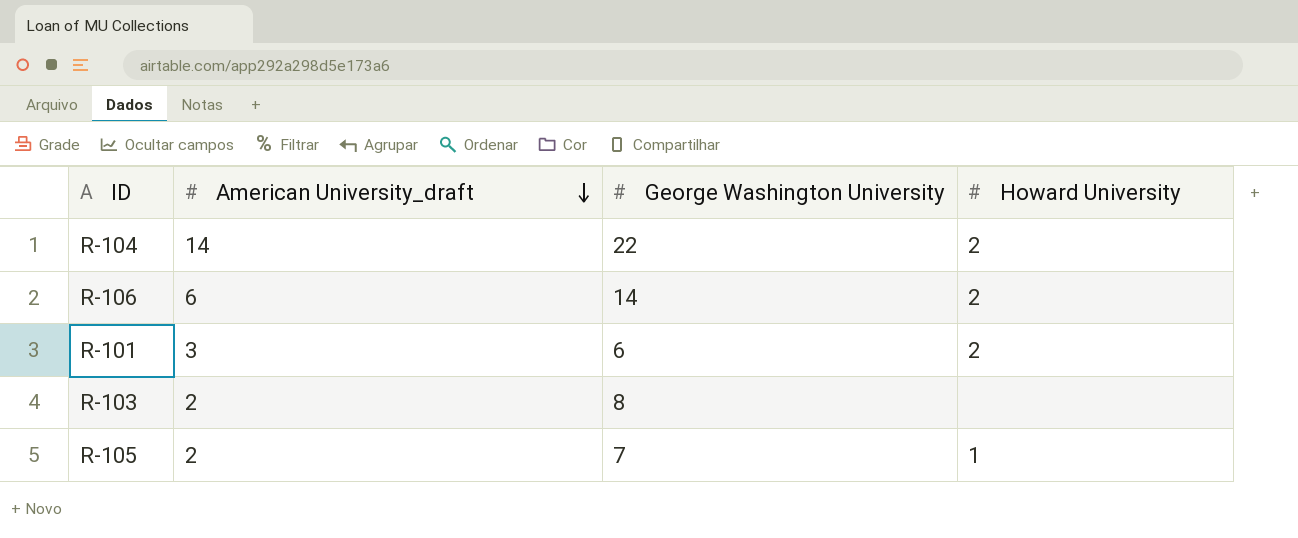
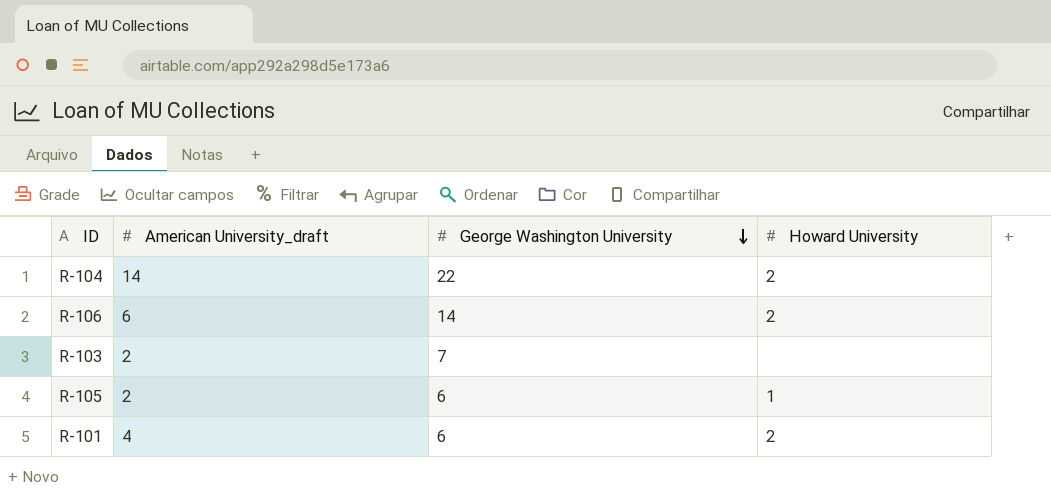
row order: American University_draft descending -> George Washington University descending
R-103 | George Washington University: 8 -> 7
R-105 | George Washington University: 7 -> 6
R-101 | American University_draft: 3 -> 4

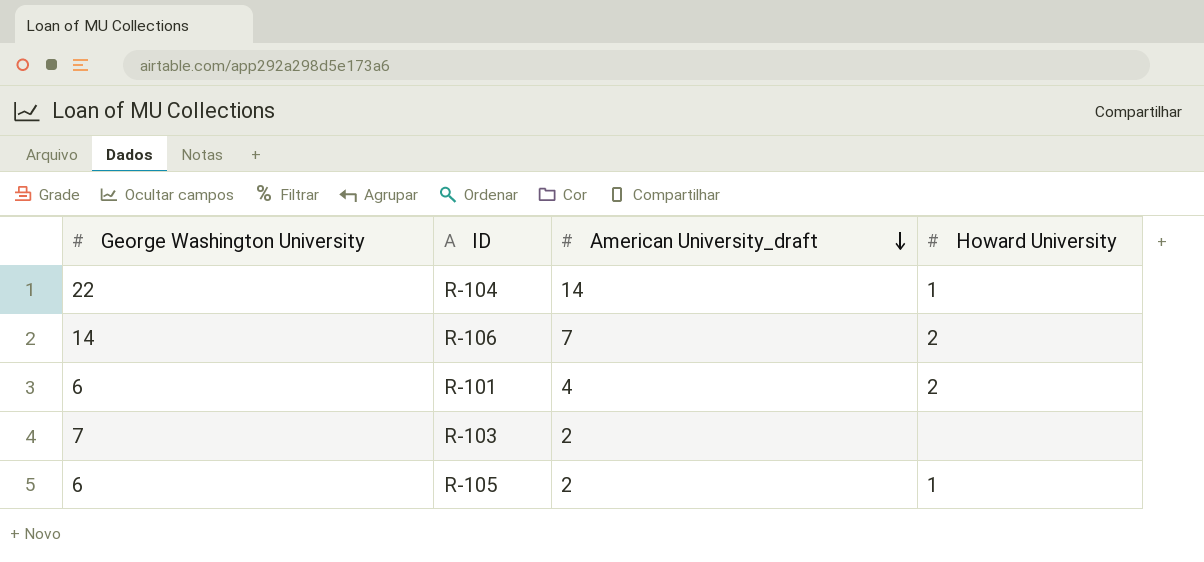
row order: George Washington University descending -> American University_draft descending
column George Washington University | position: 3 -> 1
R-104 | Howard University: 2 -> 1
R-106 | American University_draft: 6 -> 7

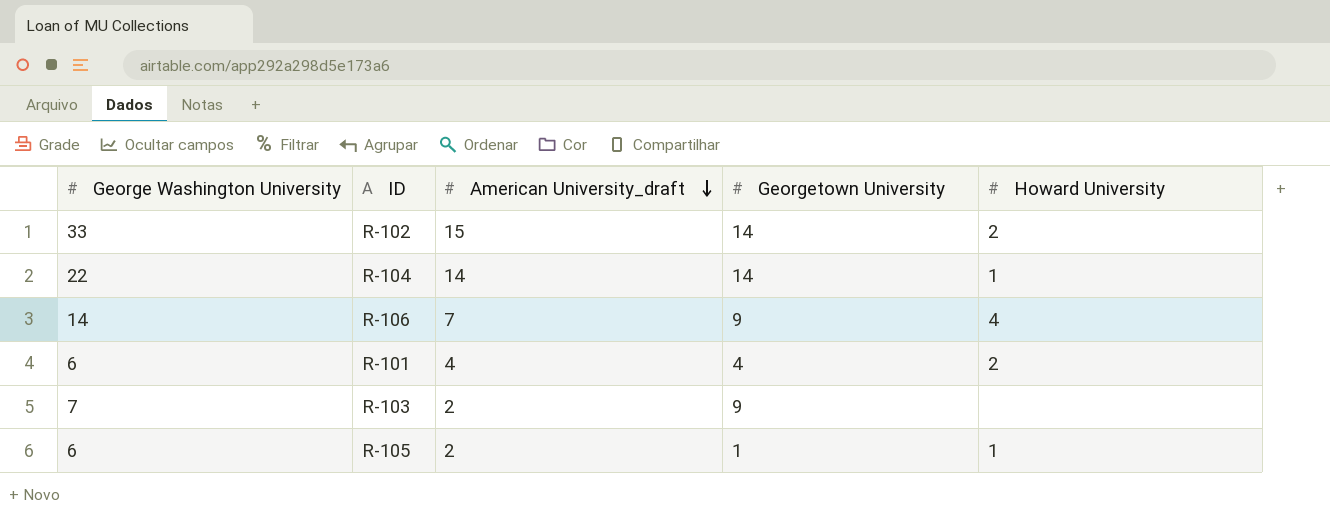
column Georgetown University | position: none -> 4
row R-102: none -> 33 | 15 | 14 | 2
R-106 | Howard University: 2 -> 4

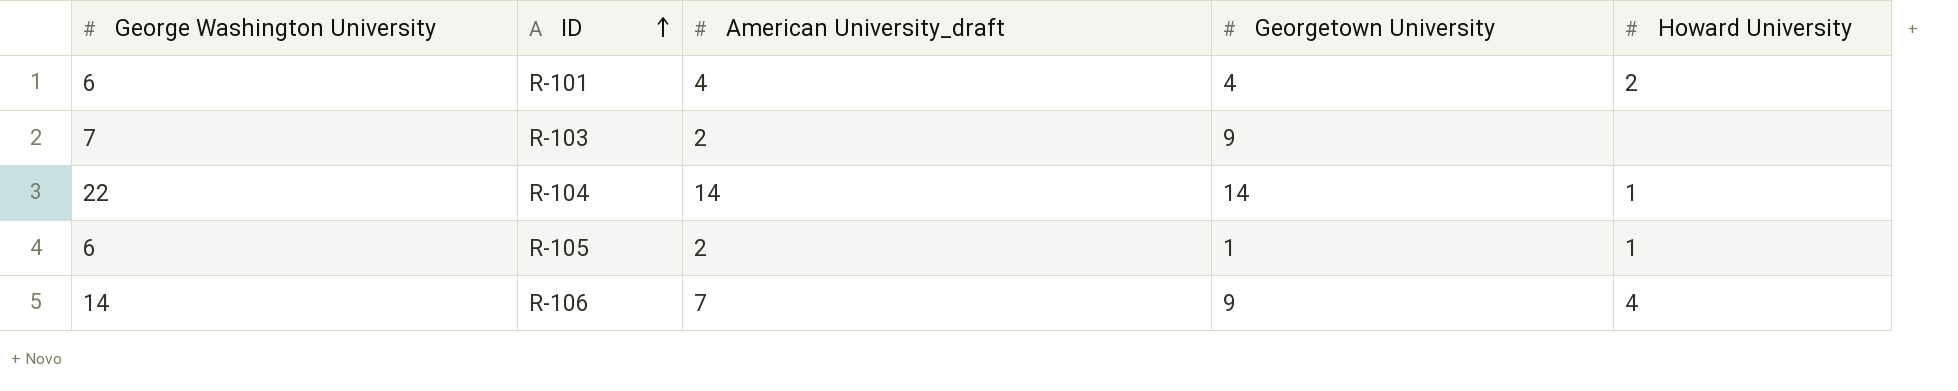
row order: American University_draft descending -> ID ascending
row R-102: 33 | 15 | 14 | 2 -> none

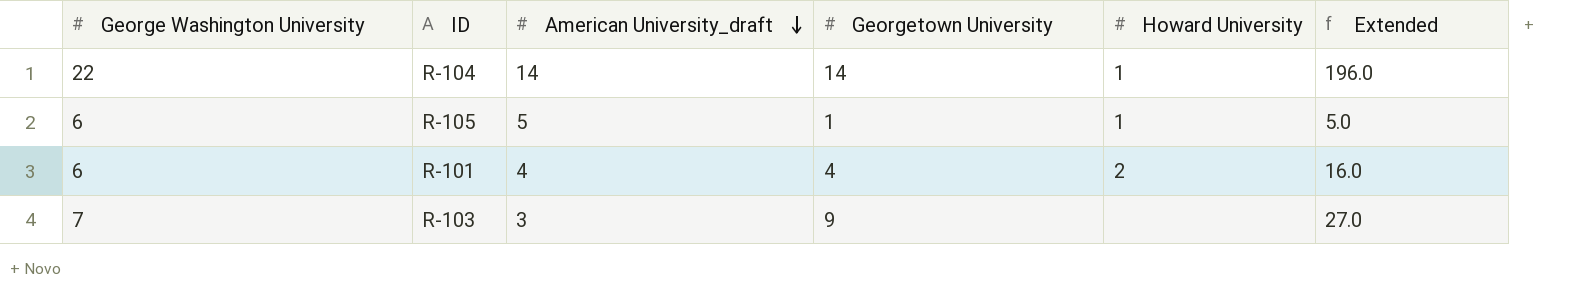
row order: ID ascending -> American University_draft descending
column Extended | formula: none -> [American University_draft] * [Georgetown University]
row R-106: 14 | 7 | 9 | 4 -> none
R-105 | American University_draft: 2 -> 5
R-103 | American University_draft: 2 -> 3

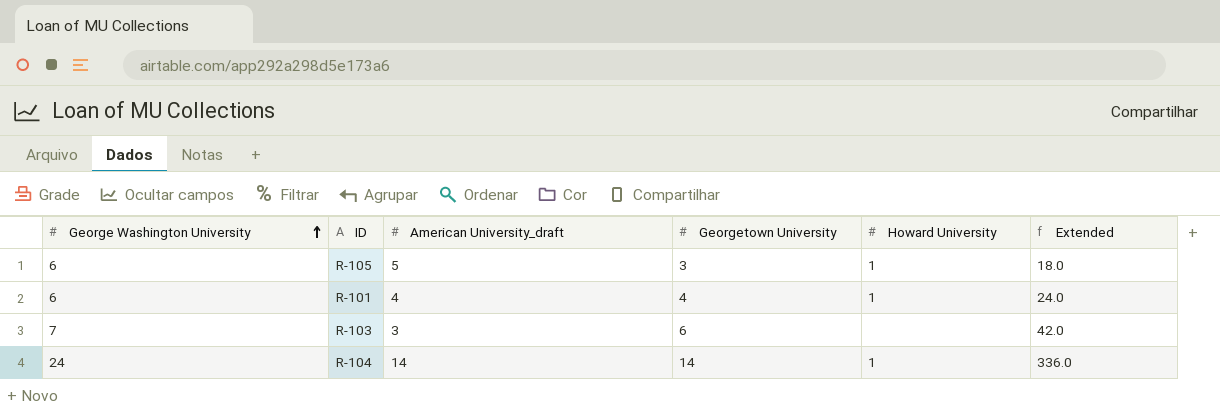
row order: American University_draft descending -> George Washington University ascending
column Extended | formula: [American University_draft] * [Georgetown University] -> [George Washington University] * [Georgetown University]
R-105 | Georgetown University: 1 -> 3
R-101 | Howard University: 2 -> 1
R-103 | Georgetown University: 9 -> 6
R-104 | George Washington University: 22 -> 24

